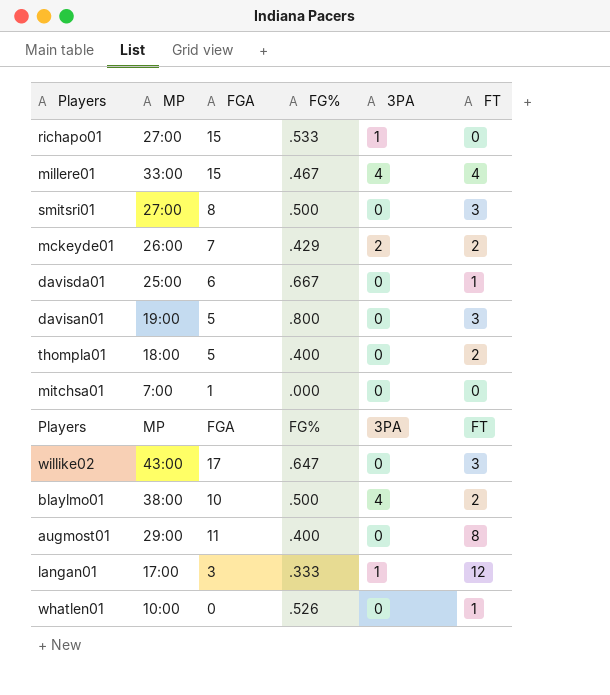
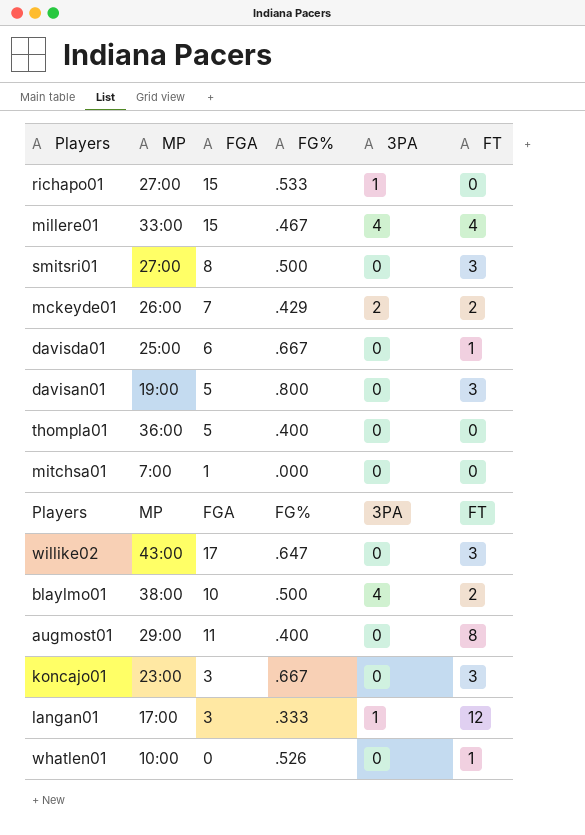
thompla01 | MP: 18:00 -> 36:00
thompla01 | FT: 2 -> 0
row koncajo01: none -> 23:00 | 3 | .667 | 0 | 3

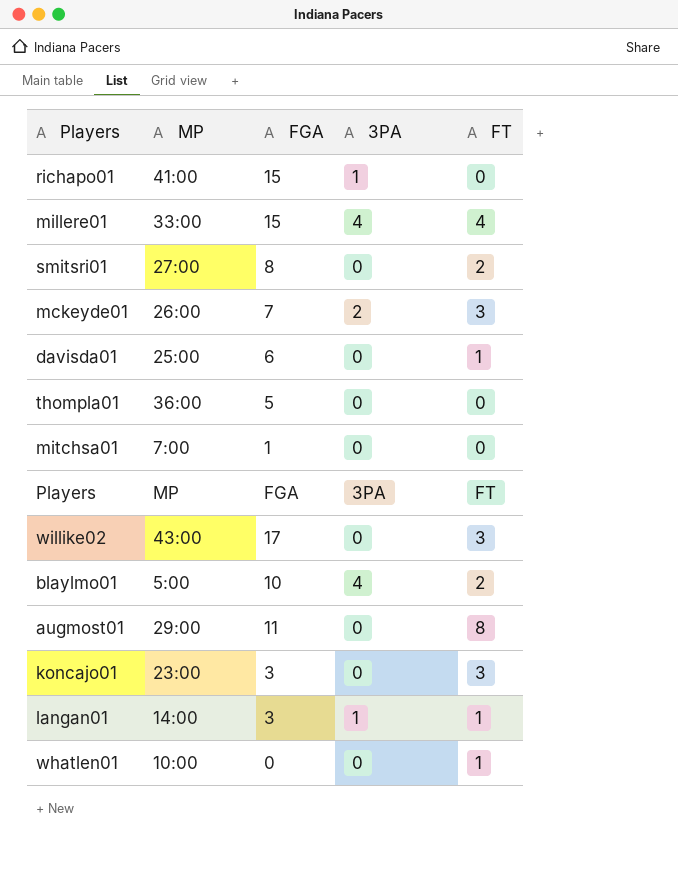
column FG% | position: 4 -> none
row davisan01: 19:00 | 5 | .800 | 0 | 3 -> none
richapo01 | MP: 27:00 -> 41:00
smitsri01 | FT: 3 -> 2
mckeyde01 | FT: 2 -> 3
blaylmo01 | MP: 38:00 -> 5:00
langan01 | MP: 17:00 -> 14:00
langan01 | FT: 12 -> 1

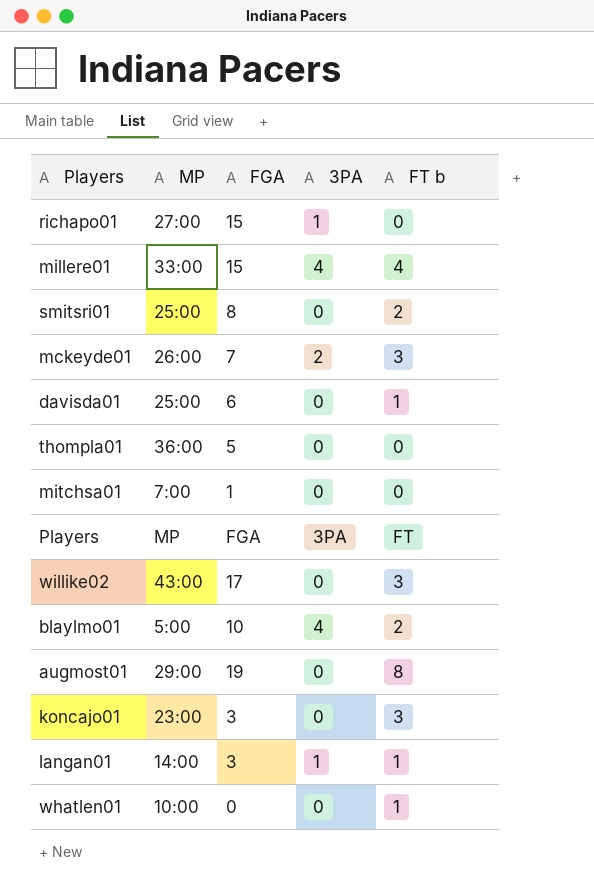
column name: FT -> FT b
richapo01 | MP: 41:00 -> 27:00
smitsri01 | MP: 27:00 -> 25:00
augmost01 | FGA: 11 -> 19

